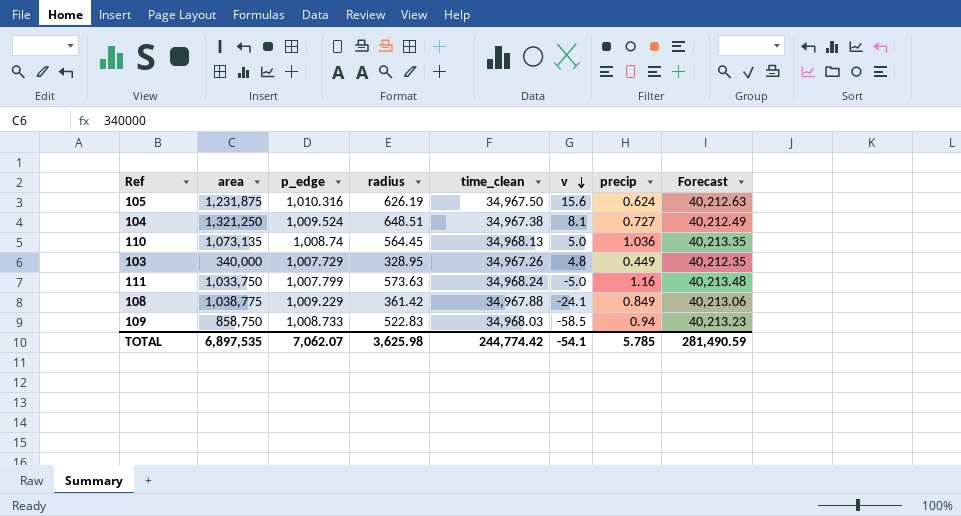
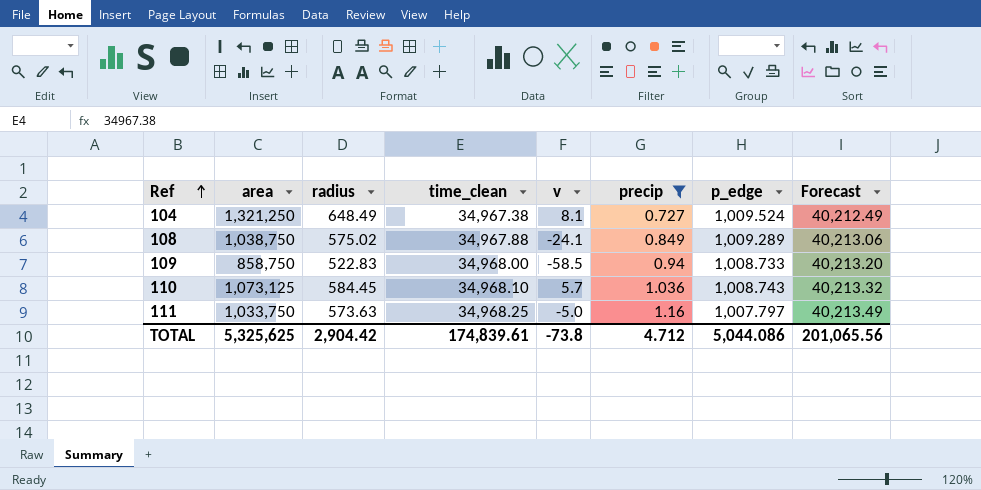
filter: none -> precip >= 0.727
row order: v descending -> Ref ascending
column p_edge | position: 3 -> 7
104 | radius: 648.51 -> 648.49
108 | area: 1,038,775 -> 1,038,750
108 | radius: 361.42 -> 575.02
108 | p_edge: 1,009.229 -> 1,009.289
109 | time_clean: 34,968.03 -> 34,968.00
109 | Forecast: 40,213.23 -> 40,213.20
110 | area: 1,073,135 -> 1,073,125
110 | radius: 564.45 -> 584.45
110 | time_clean: 34,968.13 -> 34,968.10
110 | v: 5.0 -> 5.7
110 | p_edge: 1,008.74 -> 1,008.743
110 | Forecast: 40,213.35 -> 40,213.32
111 | time_clean: 34,968.24 -> 34,968.25
111 | p_edge: 1,007.799 -> 1,007.797
111 | Forecast: 40,213.48 -> 40,213.49
TOTAL | area: 6,897,535 -> 5,325,625
TOTAL | radius: 3,625.98 -> 2,904.42
TOTAL | time_clean: 244,774.42 -> 174,839.61
TOTAL | v: -54.1 -> -73.8
TOTAL | precip: 5.785 -> 4.712
TOTAL | p_edge: 7,062.07 -> 5,044.086
TOTAL | Forecast: 281,490.59 -> 201,065.56

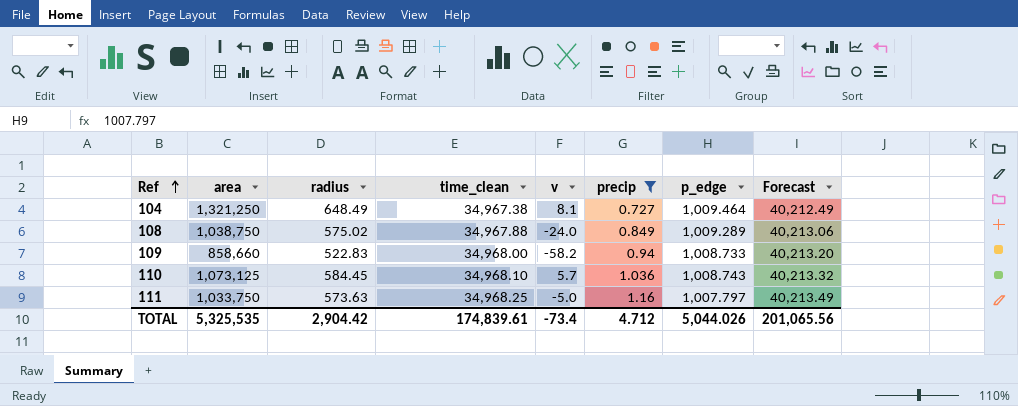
104 | p_edge: 1,009.524 -> 1,009.464
108 | v: -24.1 -> -24.0
109 | area: 858,750 -> 858,660
109 | v: -58.5 -> -58.2
TOTAL | area: 5,325,625 -> 5,325,535
TOTAL | v: -73.8 -> -73.4
TOTAL | p_edge: 5,044.086 -> 5,044.026

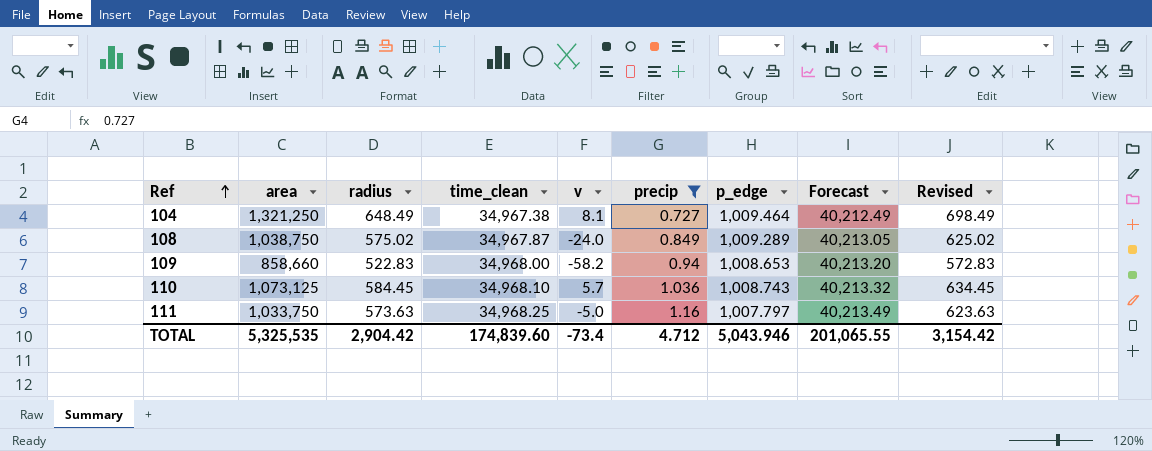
column Revised | formula: none -> [radius] + 50
108 | time_clean: 34,967.88 -> 34,967.87
108 | Forecast: 40,213.06 -> 40,213.05
109 | p_edge: 1,008.733 -> 1,008.653
TOTAL | time_clean: 174,839.61 -> 174,839.60
TOTAL | p_edge: 5,044.026 -> 5,043.946
TOTAL | Forecast: 201,065.56 -> 201,065.55

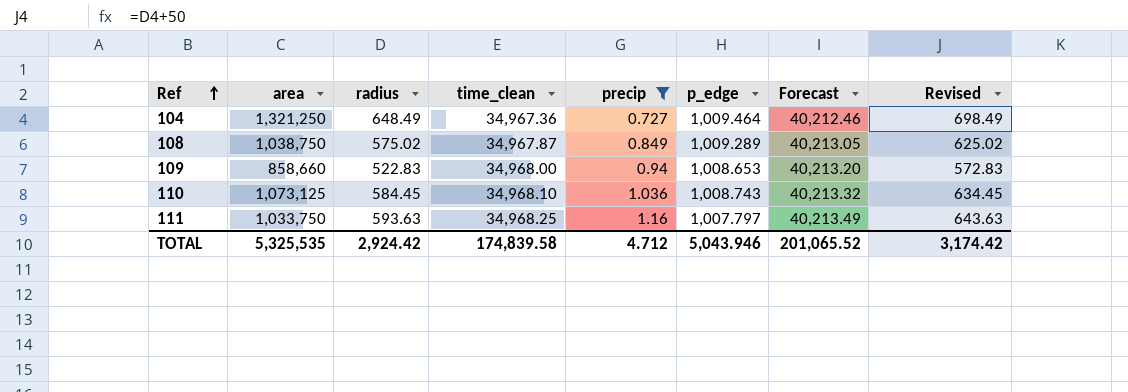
column v | position: 5 -> none
104 | time_clean: 34,967.38 -> 34,967.36
104 | Forecast: 40,212.49 -> 40,212.46
111 | radius: 573.63 -> 593.63
111 | Revised: 623.63 -> 643.63
TOTAL | radius: 2,904.42 -> 2,924.42
TOTAL | time_clean: 174,839.60 -> 174,839.58
TOTAL | Forecast: 201,065.55 -> 201,065.52
TOTAL | Revised: 3,154.42 -> 3,174.42

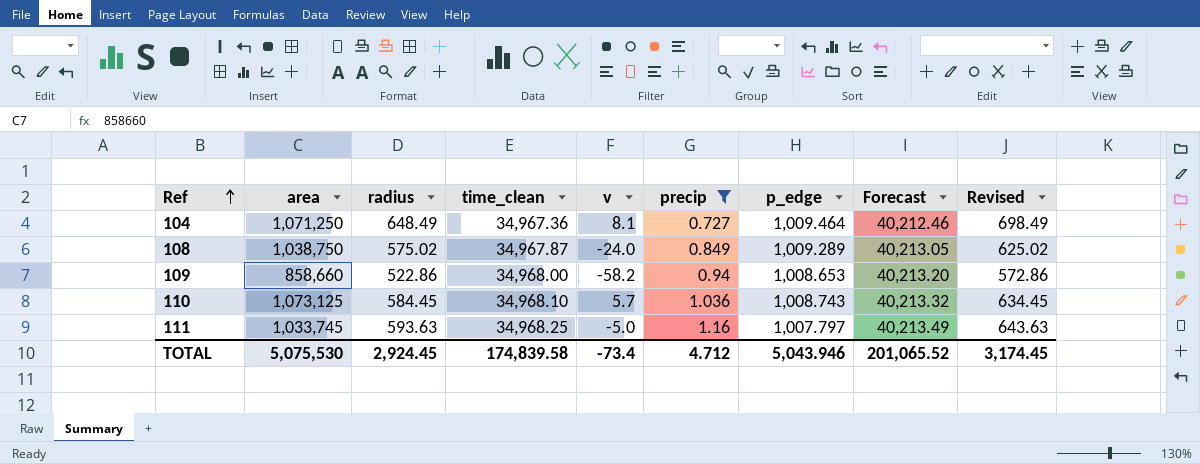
column v | position: none -> 5
104 | area: 1,321,250 -> 1,071,250
109 | radius: 522.83 -> 522.86
109 | Revised: 572.83 -> 572.86
111 | area: 1,033,750 -> 1,033,745
TOTAL | area: 5,325,535 -> 5,075,530
TOTAL | radius: 2,924.42 -> 2,924.45
TOTAL | Revised: 3,174.42 -> 3,174.45

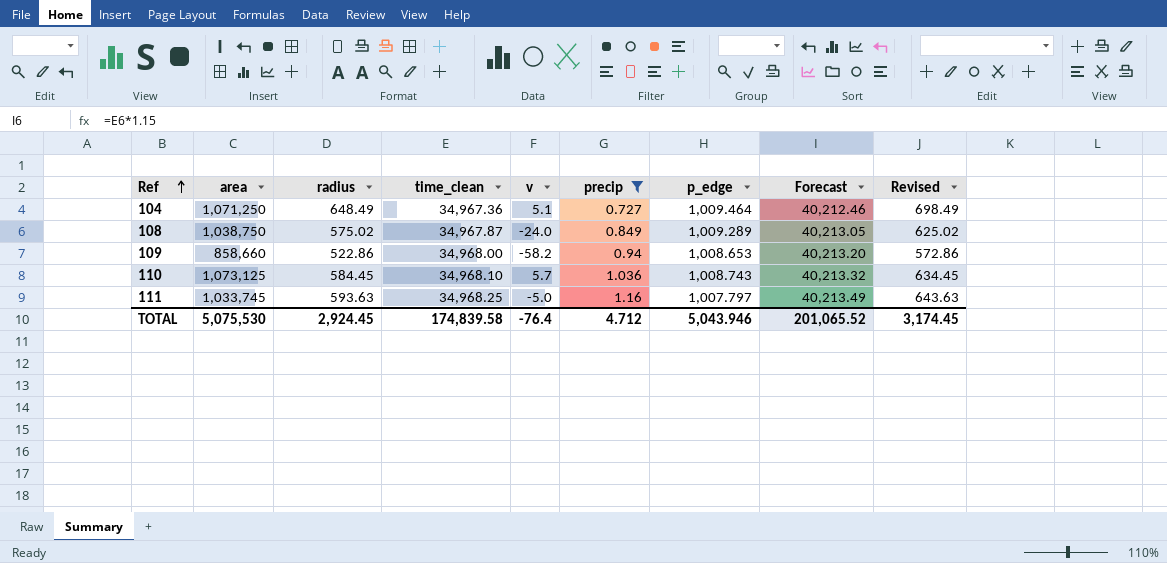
104 | v: 8.1 -> 5.1
TOTAL | v: -73.4 -> -76.4

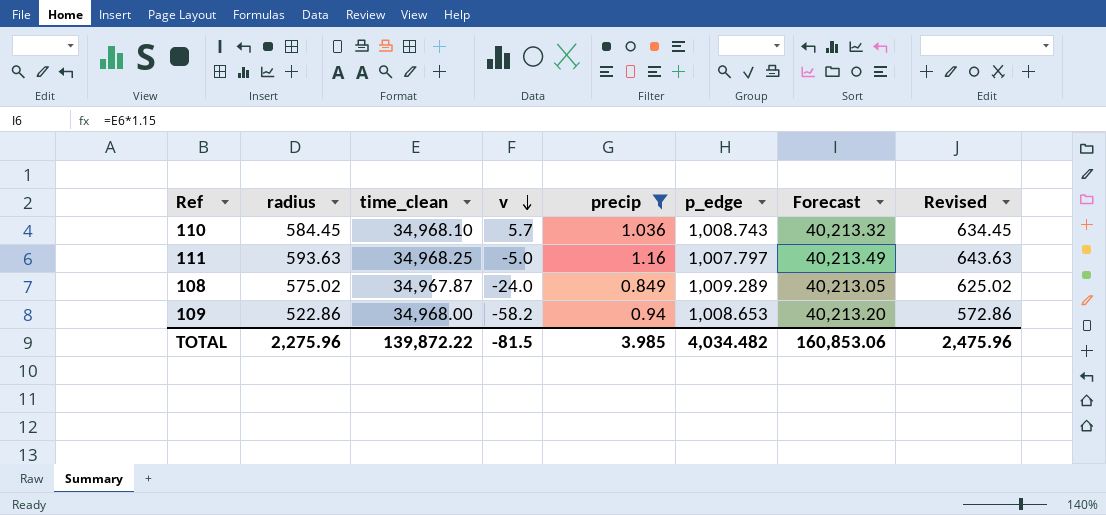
row order: Ref ascending -> v descending
column area | position: 2 -> none
row 104: 1,071,250 | 648.49 | 34,967.36 | 5.1 | 0.727 | 1,009.464 | 40,212.46 | 698.49 -> none
TOTAL | radius: 2,924.45 -> 2,275.96
TOTAL | time_clean: 174,839.58 -> 139,872.22
TOTAL | v: -76.4 -> -81.5
TOTAL | precip: 4.712 -> 3.985
TOTAL | p_edge: 5,043.946 -> 4,034.482
TOTAL | Forecast: 201,065.52 -> 160,853.06
TOTAL | Revised: 3,174.45 -> 2,475.96

